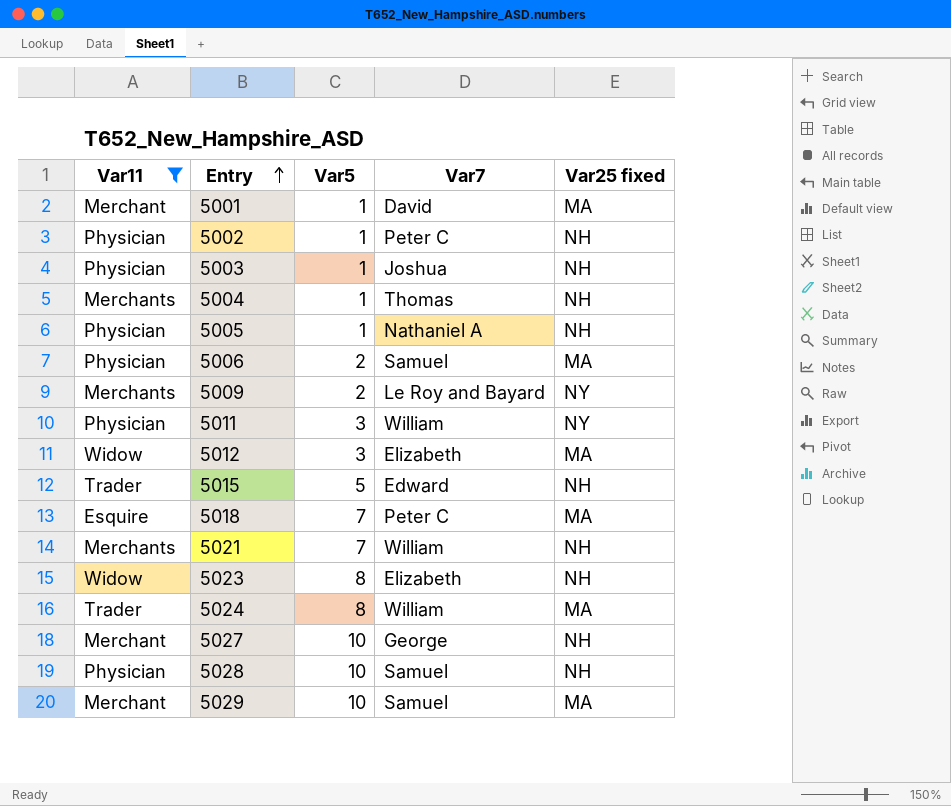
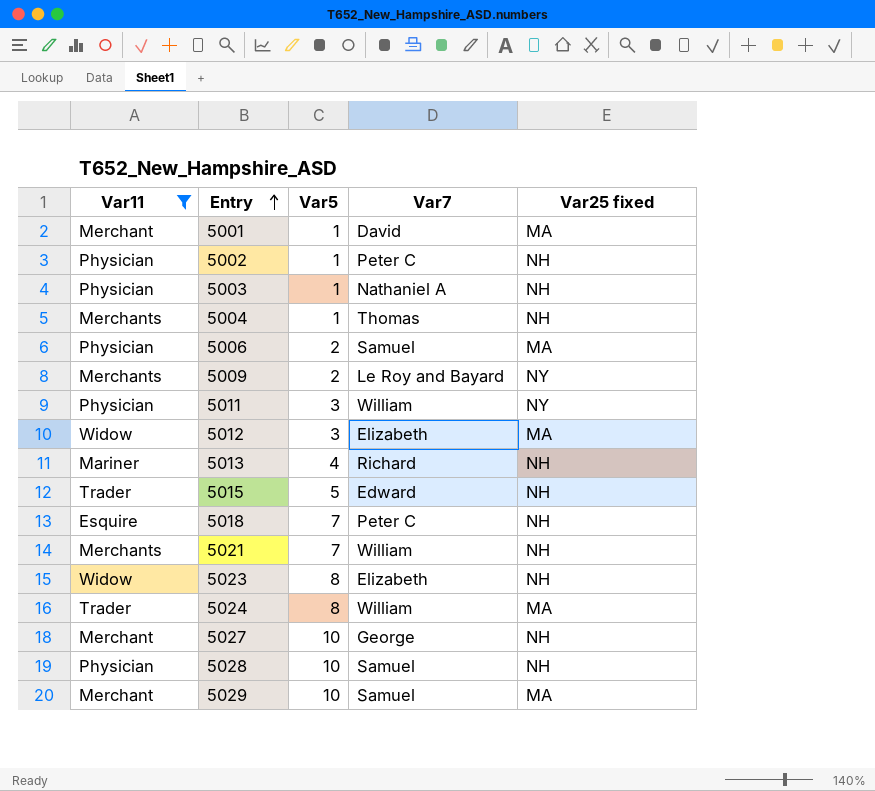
row 5005: Physician | 1 | Nathaniel A | NH -> none
5003 | Var7: Joshua -> Nathaniel A
row 5013: none -> Mariner | 4 | Richard | NH
5018 | Var25 fixed: MA -> NH

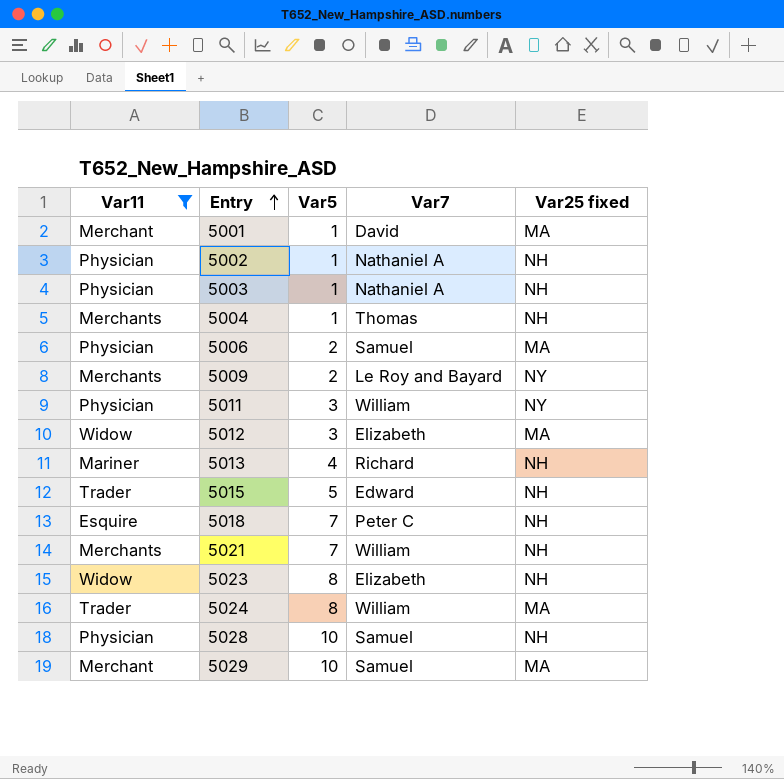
row 5027: Merchant | 10 | George | NH -> none
5002 | Var7: Peter C -> Nathaniel A

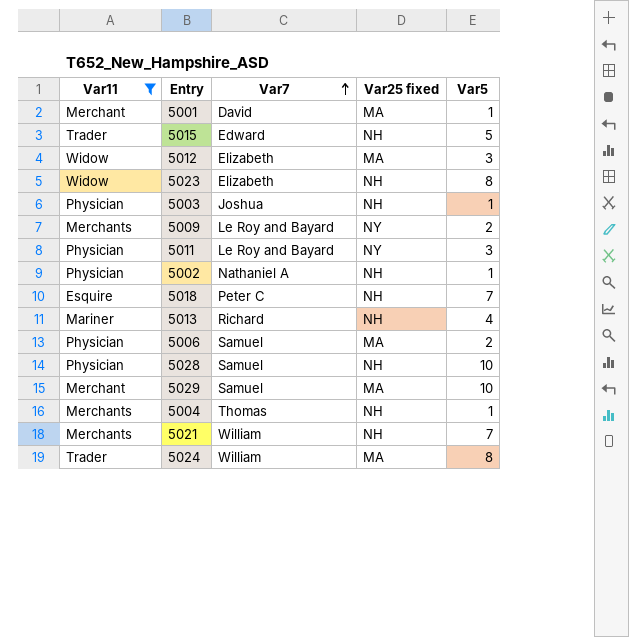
row order: Entry ascending -> Var7 ascending
column Var5 | position: 3 -> 5
5003 | Var7: Nathaniel A -> Joshua
5011 | Var7: William -> Le Roy and Bayard

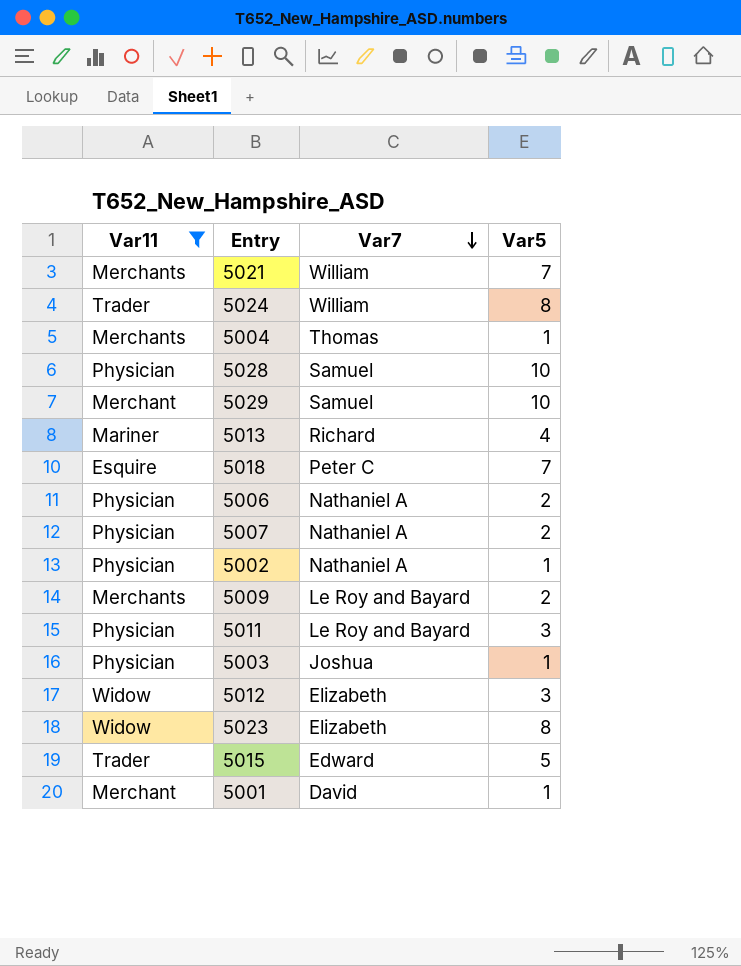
row order: Var7 ascending -> Var7 descending
column Var25 fixed | position: 4 -> none
5006 | Var7: Samuel -> Nathaniel A
row 5007: none -> Physician | Nathaniel A | 2

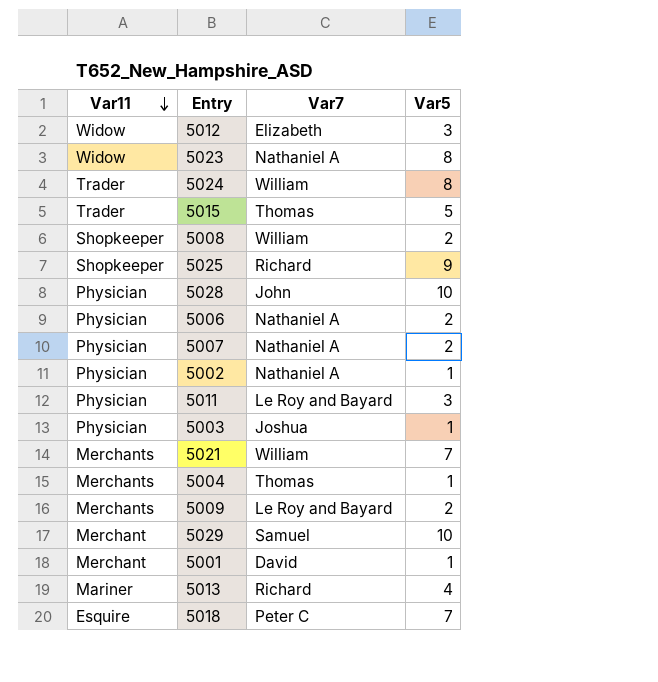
filter: Var11 != Shopkeeper -> none
row order: Var7 descending -> Var11 descending
5023 | Var7: Elizabeth -> Nathaniel A
5015 | Var7: Edward -> Thomas
5028 | Var7: Samuel -> John

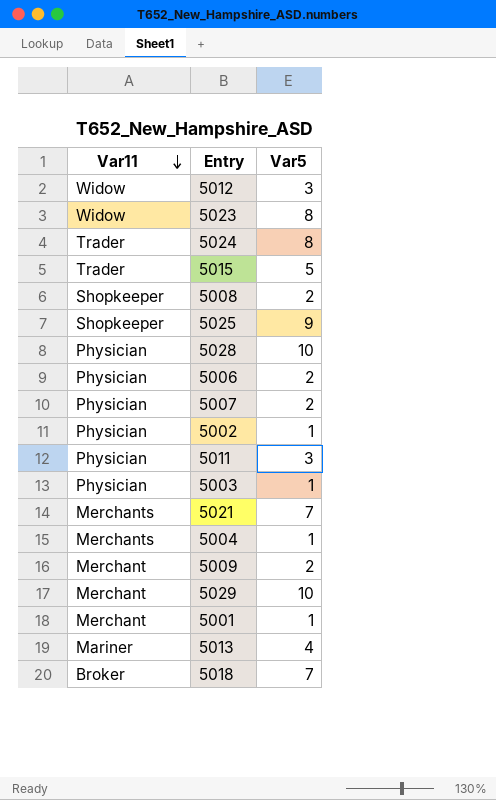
column Var7 | position: 3 -> none
5009 | Var11: Merchants -> Merchant
5018 | Var11: Esquire -> Broker

